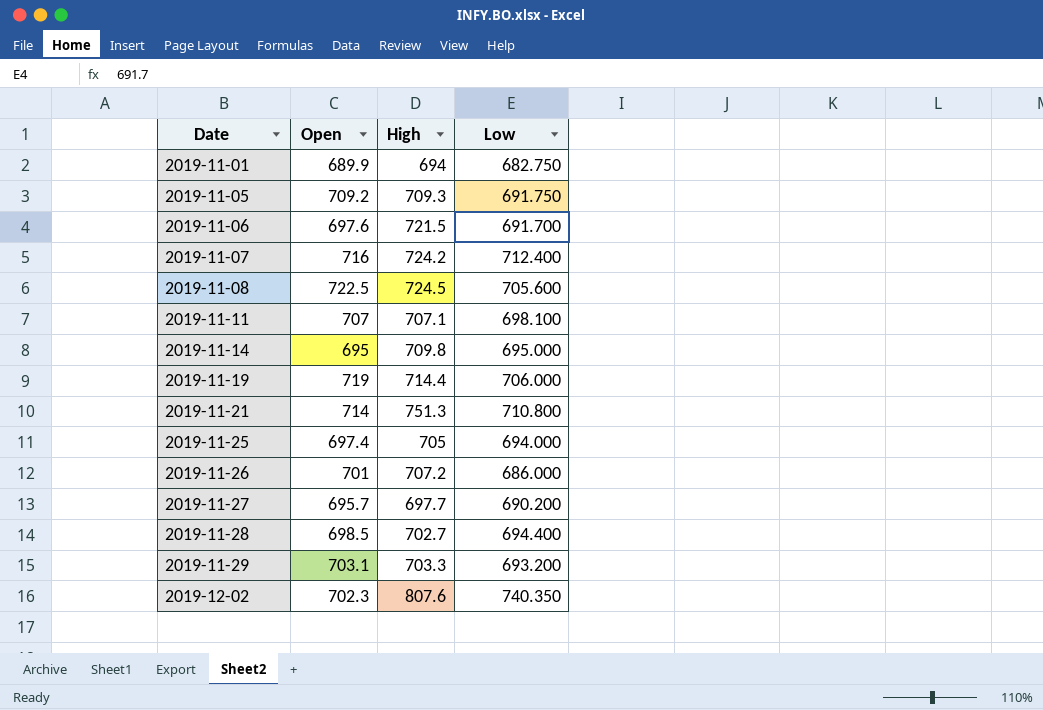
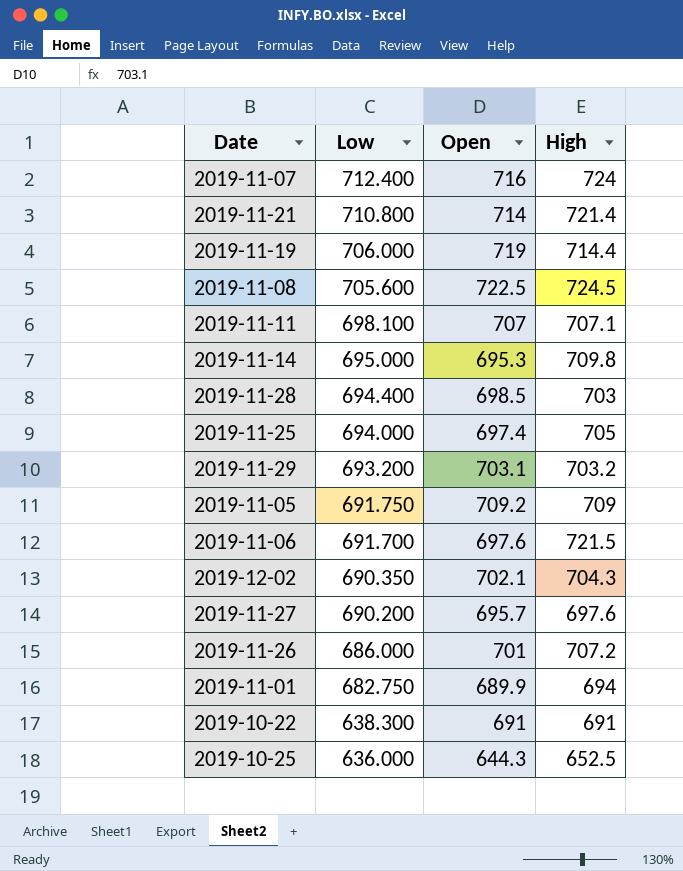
row order: Date ascending -> Low descending
column Low | position: 4 -> 2
2019-11-07 | High: 724.2 -> 724
2019-11-21 | High: 751.3 -> 721.4
2019-11-14 | Open: 695 -> 695.3
2019-11-28 | High: 702.7 -> 703
2019-11-29 | High: 703.3 -> 703.2
2019-11-05 | High: 709.3 -> 709
2019-12-02 | Low: 740.350 -> 690.350
2019-12-02 | Open: 702.3 -> 702.1
2019-12-02 | High: 807.6 -> 704.3
2019-11-27 | High: 697.7 -> 697.6
row 2019-10-22: none -> 638.300 | 691 | 691
row 2019-10-25: none -> 636.000 | 644.3 | 652.5

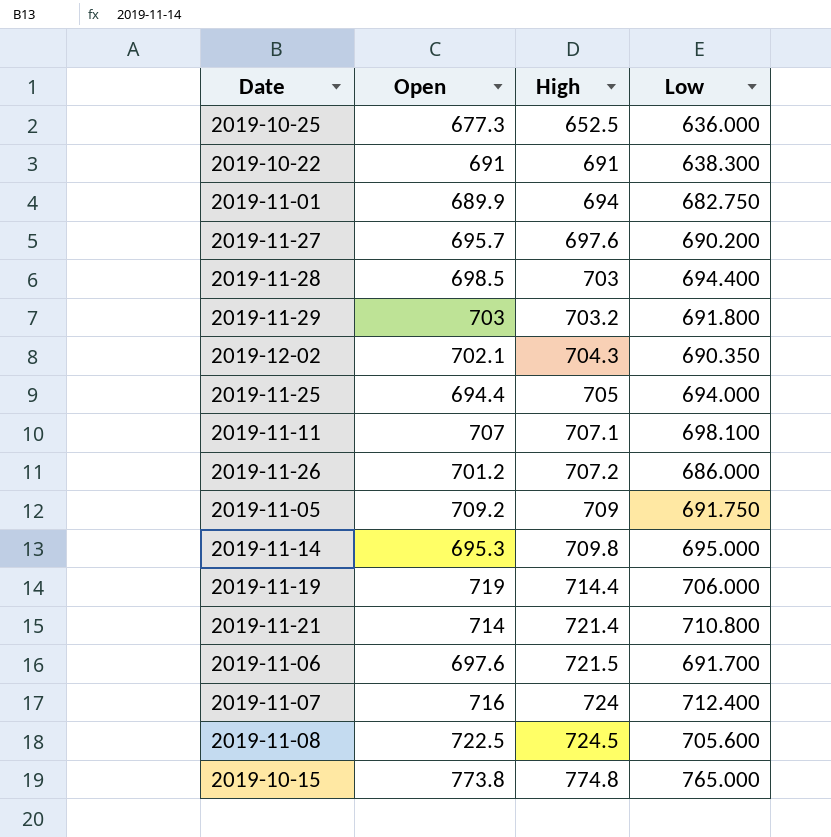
row order: Low descending -> High ascending
column Low | position: 2 -> 4
2019-10-25 | Open: 644.3 -> 677.3
2019-11-29 | Open: 703.1 -> 703
2019-11-29 | Low: 693.200 -> 691.800
2019-11-25 | Open: 697.4 -> 694.4
2019-11-26 | Open: 701 -> 701.2
row 2019-10-15: none -> 773.8 | 774.8 | 765.000

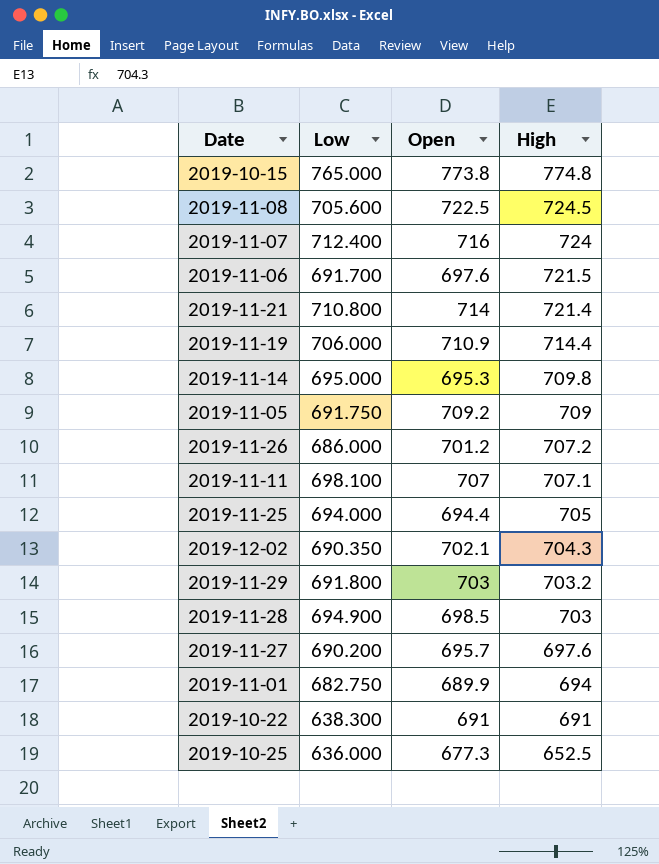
row order: High ascending -> High descending
column Low | position: 4 -> 2
2019-11-19 | Open: 719 -> 710.9
2019-11-28 | Low: 694.400 -> 694.900

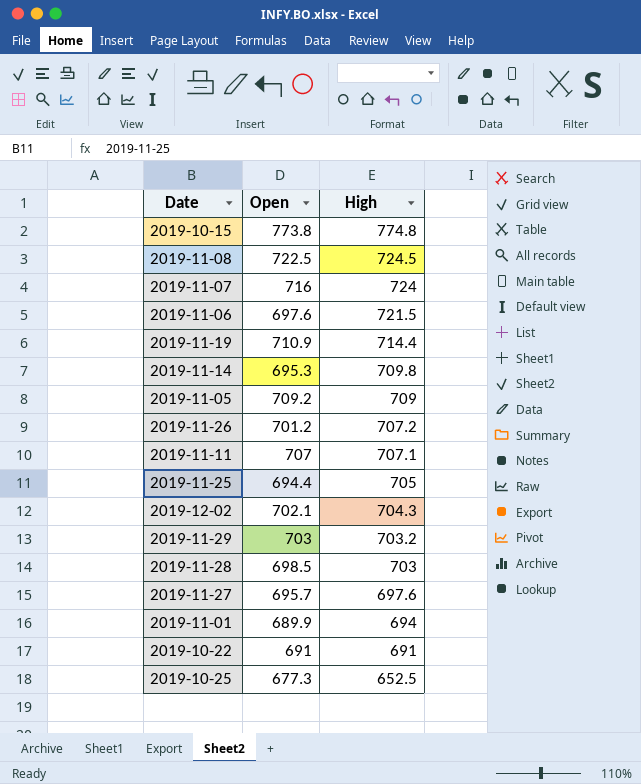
column Low | position: 2 -> none
row 2019-11-21: 710.800 | 714 | 721.4 -> none

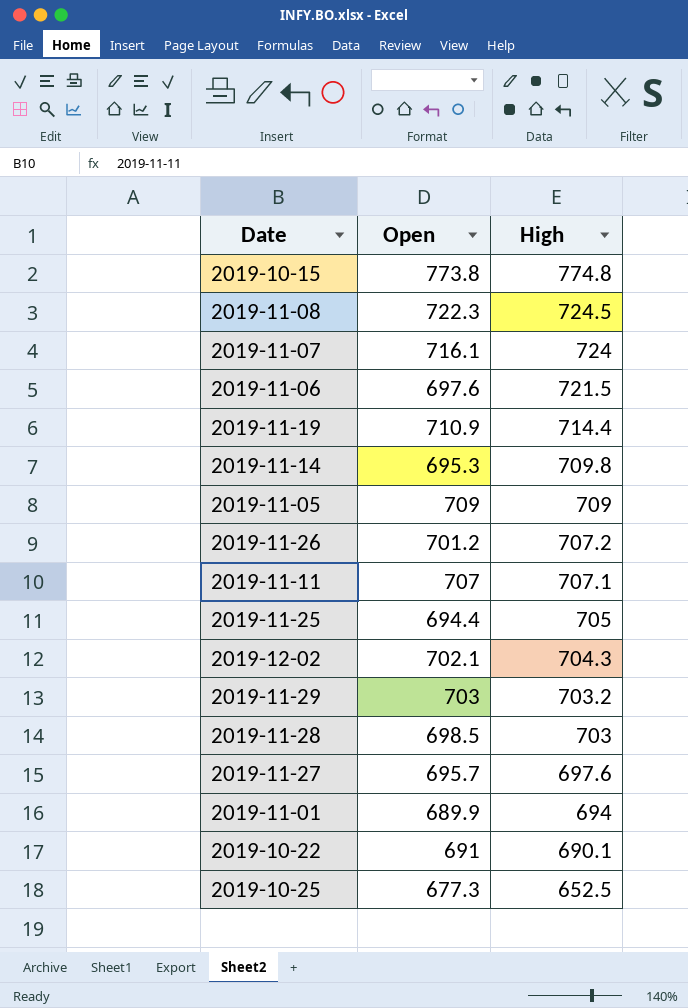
2019-11-08 | Open: 722.5 -> 722.3
2019-11-07 | Open: 716 -> 716.1
2019-11-05 | Open: 709.2 -> 709
2019-10-22 | High: 691 -> 690.1

